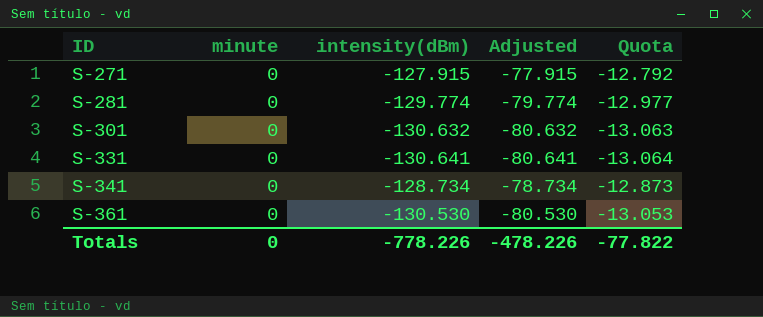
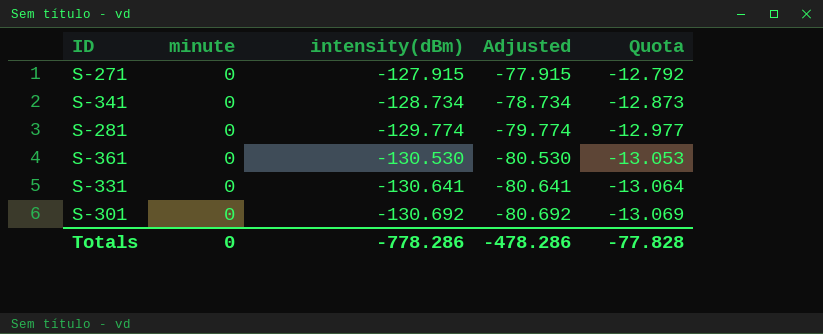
row order: ID ascending -> intensity(dBm) descending
S-301 | intensity(dBm): -130.632 -> -130.692
S-301 | Adjusted: -80.632 -> -80.692
S-301 | Quota: -13.063 -> -13.069
Totals | intensity(dBm): -778.226 -> -778.286
Totals | Adjusted: -478.226 -> -478.286
Totals | Quota: -77.822 -> -77.828

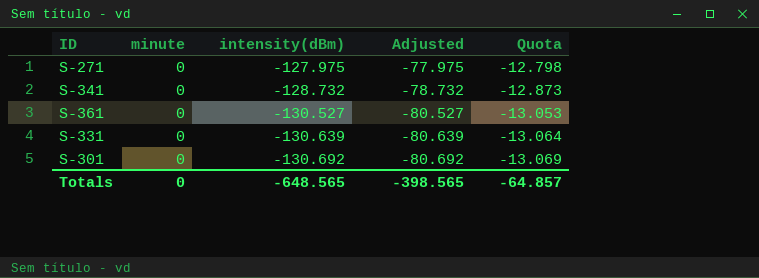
row S-281: 0 | -129.774 | -79.774 | -12.977 -> none
S-271 | intensity(dBm): -127.915 -> -127.975
S-271 | Adjusted: -77.915 -> -77.975
S-271 | Quota: -12.792 -> -12.798
S-341 | intensity(dBm): -128.734 -> -128.732
S-341 | Adjusted: -78.734 -> -78.732
S-361 | intensity(dBm): -130.530 -> -130.527
S-361 | Adjusted: -80.530 -> -80.527
S-331 | intensity(dBm): -130.641 -> -130.639
S-331 | Adjusted: -80.641 -> -80.639
Totals | intensity(dBm): -778.286 -> -648.565
Totals | Adjusted: -478.286 -> -398.565
Totals | Quota: -77.828 -> -64.857

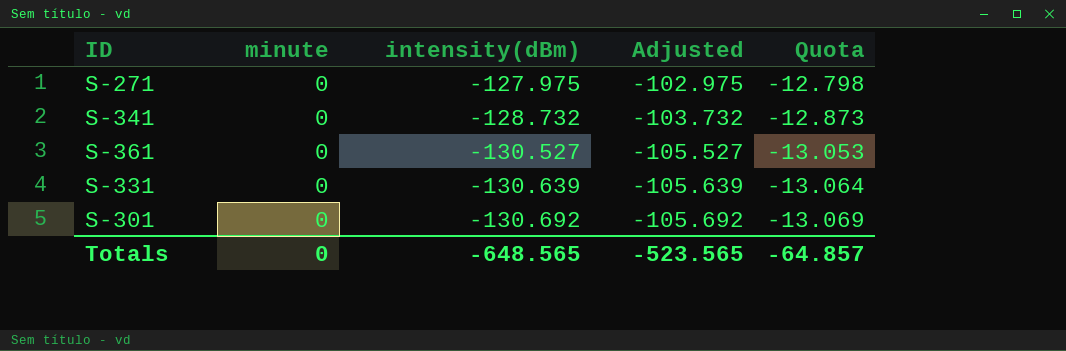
column Adjusted | formula: [intensity(dBm)] + 50 -> [intensity(dBm)] + 25
Totals | Adjusted: -398.565 -> -523.565

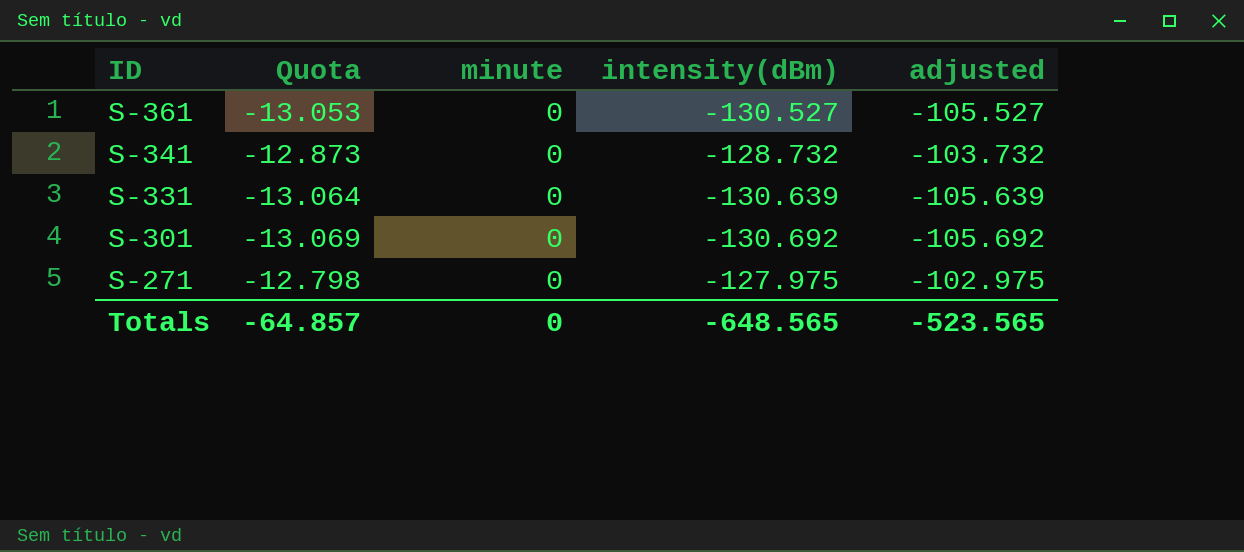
row order: intensity(dBm) descending -> ID descending
column Quota | position: 5 -> 2
column name: Adjusted -> adjusted

